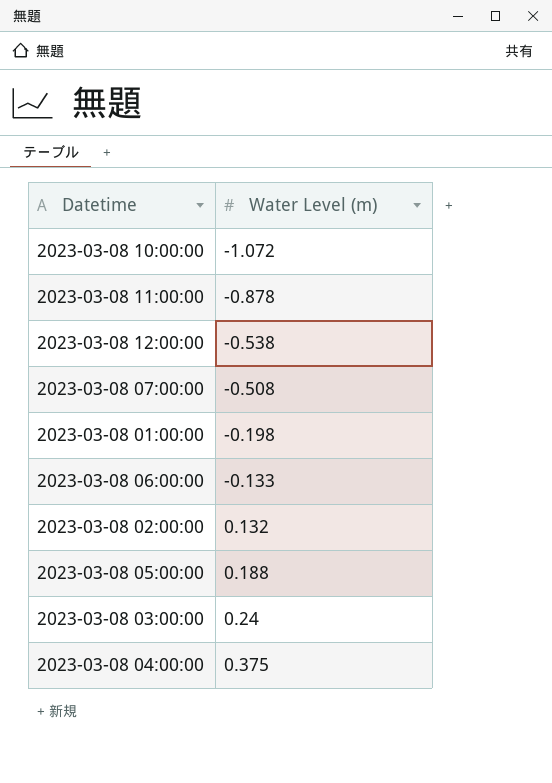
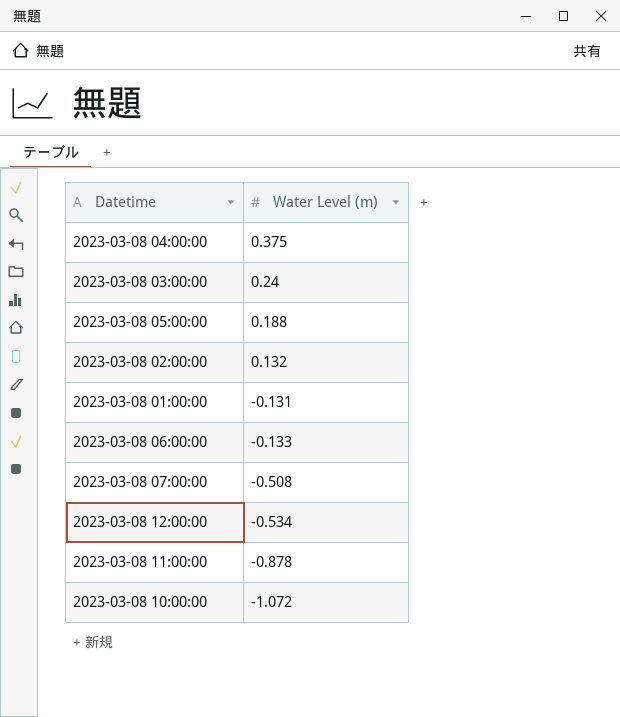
row order: Water Level (m) ascending -> Water Level (m) descending
2023-03-08 01:00:00 | Water Level (m): -0.198 -> -0.131
2023-03-08 12:00:00 | Water Level (m): -0.538 -> -0.534

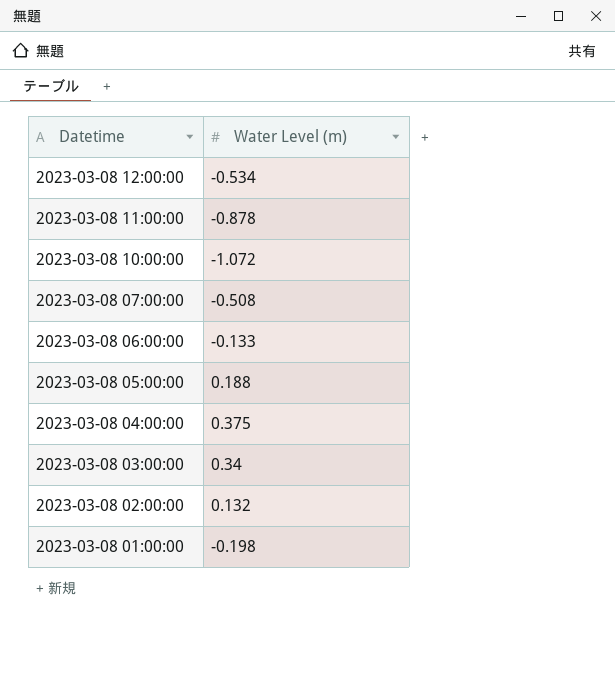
row order: Water Level (m) descending -> Datetime descending
2023-03-08 03:00:00 | Water Level (m): 0.24 -> 0.34
2023-03-08 01:00:00 | Water Level (m): -0.131 -> -0.198

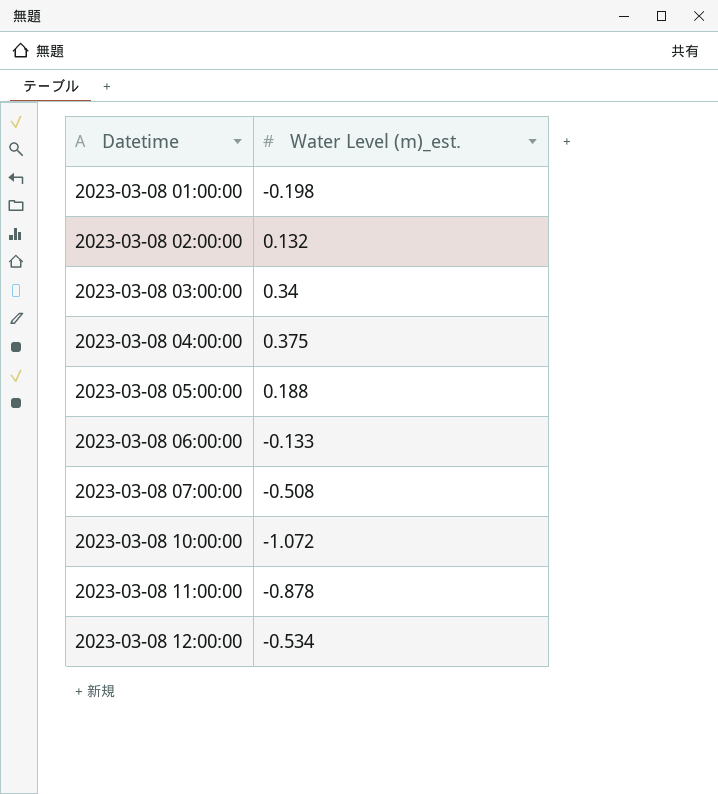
row order: Datetime descending -> Datetime ascending
column name: Water Level (m) -> Water Level (m)_est.

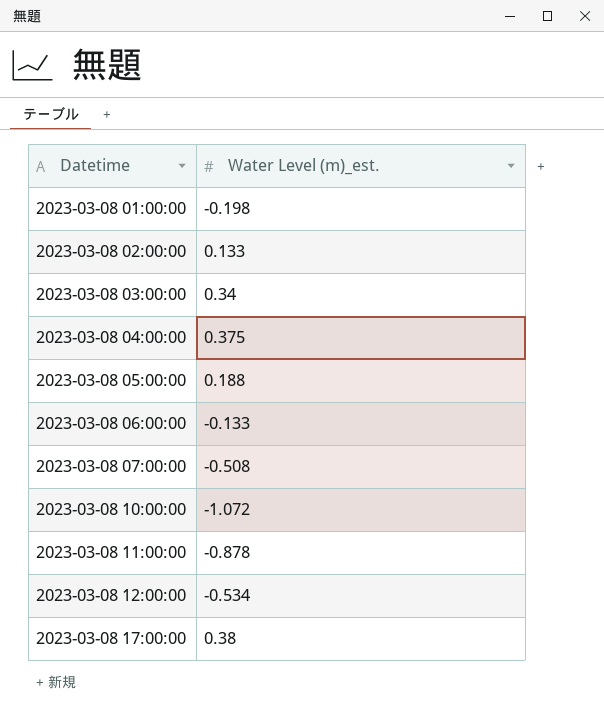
2023-03-08 02:00:00 | Water Level (m)_est.: 0.132 -> 0.133
row 2023-03-08 17:00:00: none -> 0.38

